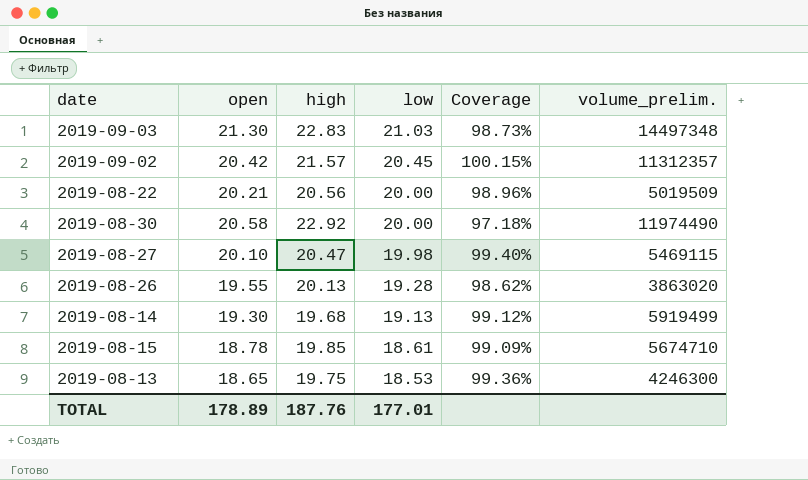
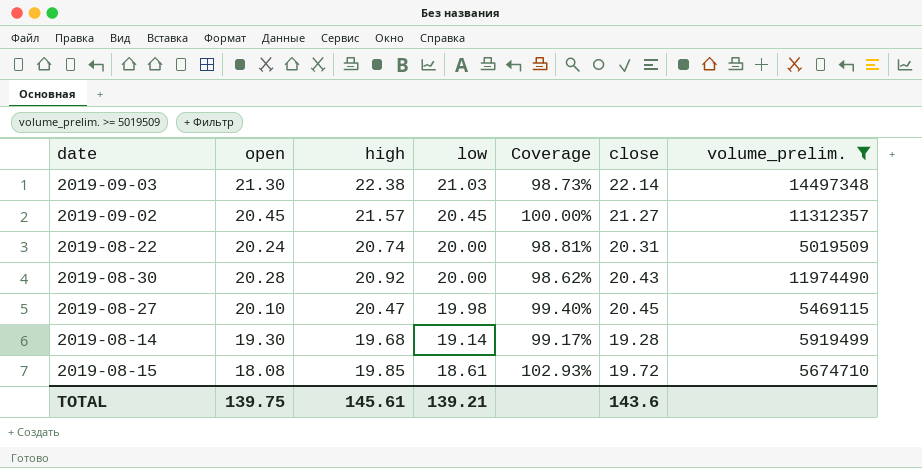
filter: none -> volume_prelim. >= 5019509
column close | position: none -> 6
2019-09-03 | high: 22.83 -> 22.38
2019-09-02 | open: 20.42 -> 20.45
2019-09-02 | Coverage: 100.15% -> 100.00%
2019-08-22 | open: 20.21 -> 20.24
2019-08-22 | high: 20.56 -> 20.74
2019-08-22 | Coverage: 98.96% -> 98.81%
2019-08-30 | open: 20.58 -> 20.28
2019-08-30 | high: 22.92 -> 20.92
2019-08-30 | Coverage: 97.18% -> 98.62%
2019-08-14 | low: 19.13 -> 19.14
2019-08-14 | Coverage: 99.12% -> 99.17%
2019-08-15 | open: 18.78 -> 18.08
2019-08-15 | Coverage: 99.09% -> 102.93%
TOTAL | open: 178.89 -> 139.75
TOTAL | high: 187.76 -> 145.61
TOTAL | low: 177.01 -> 139.21

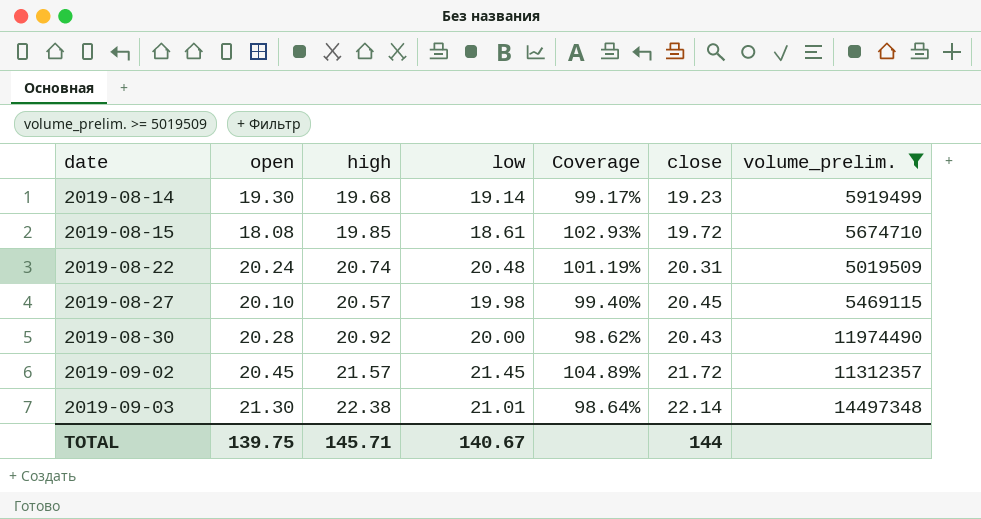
row order: low descending -> date ascending
2019-08-14 | close: 19.28 -> 19.23
2019-08-22 | low: 20.00 -> 20.48
2019-08-22 | Coverage: 98.81% -> 101.19%
2019-08-27 | high: 20.47 -> 20.57
2019-09-02 | low: 20.45 -> 21.45
2019-09-02 | Coverage: 100.00% -> 104.89%
2019-09-02 | close: 21.27 -> 21.72
2019-09-03 | low: 21.03 -> 21.01
2019-09-03 | Coverage: 98.73% -> 98.64%
TOTAL | high: 145.61 -> 145.71
TOTAL | low: 139.21 -> 140.67
TOTAL | close: 143.6 -> 144

